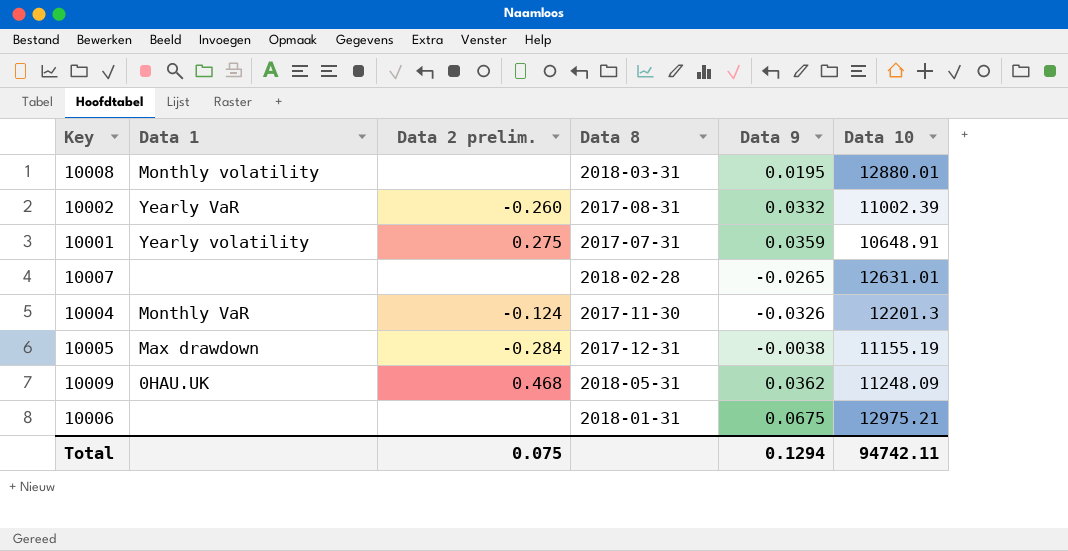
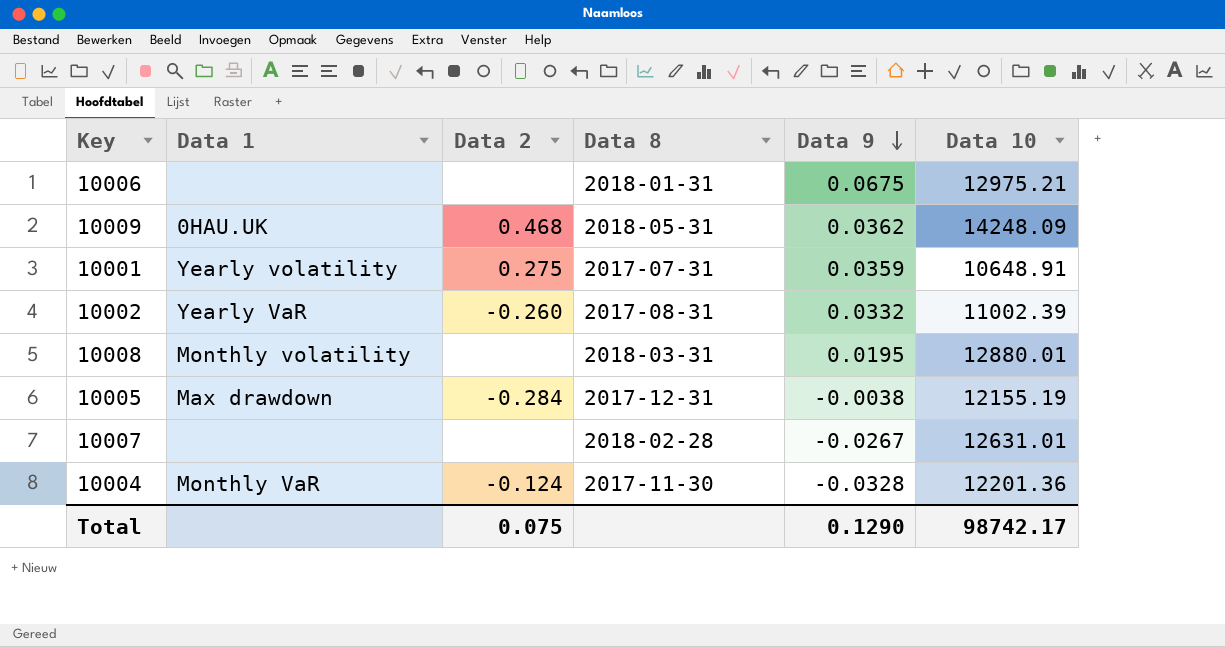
row order: none -> Data 9 descending
column name: Data 2 prelim. -> Data 2
10009 | Data 10: 11248.09 -> 14248.09
10005 | Data 10: 11155.19 -> 12155.19
10007 | Data 9: -0.0265 -> -0.0267
10004 | Data 9: -0.0326 -> -0.0328
10004 | Data 10: 12201.3 -> 12201.36
Total | Data 9: 0.1294 -> 0.1290
Total | Data 10: 94742.11 -> 98742.17

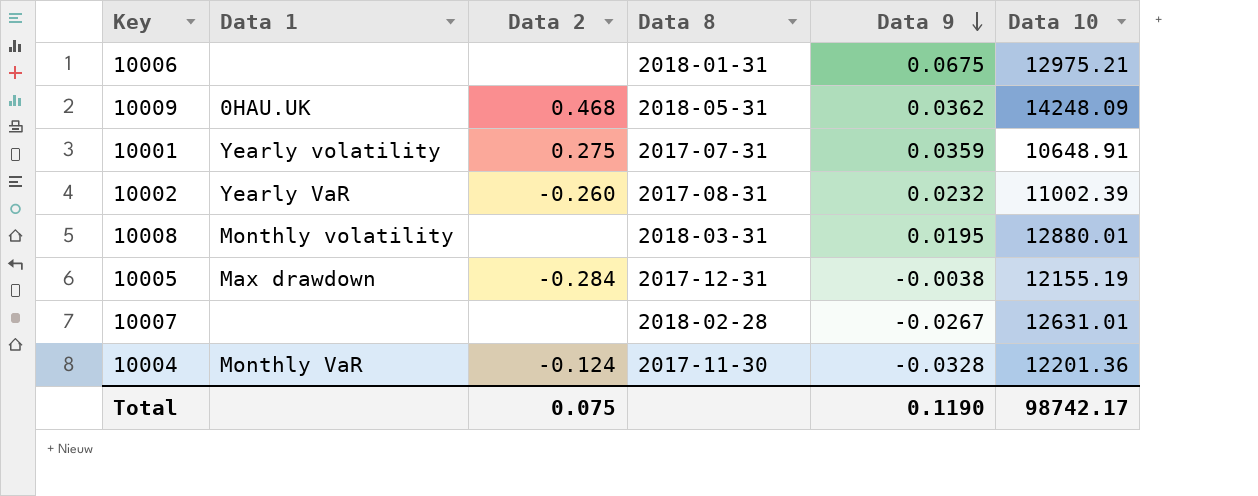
10002 | Data 9: 0.0332 -> 0.0232
Total | Data 9: 0.1290 -> 0.1190

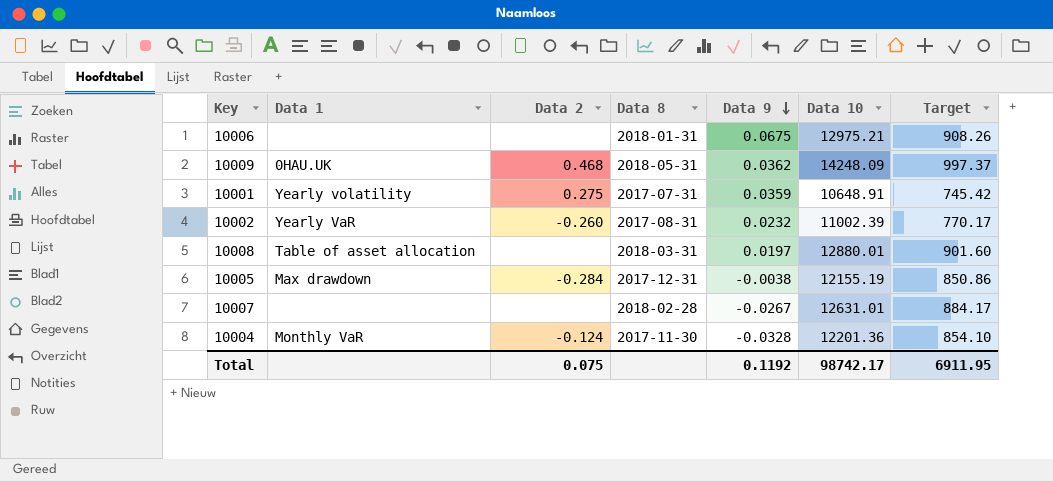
column Target | formula: none -> [Data 10] * 0.07
10008 | Data 1: Monthly volatility -> Table of asset allocation
10008 | Data 9: 0.0195 -> 0.0197
Total | Data 9: 0.1190 -> 0.1192

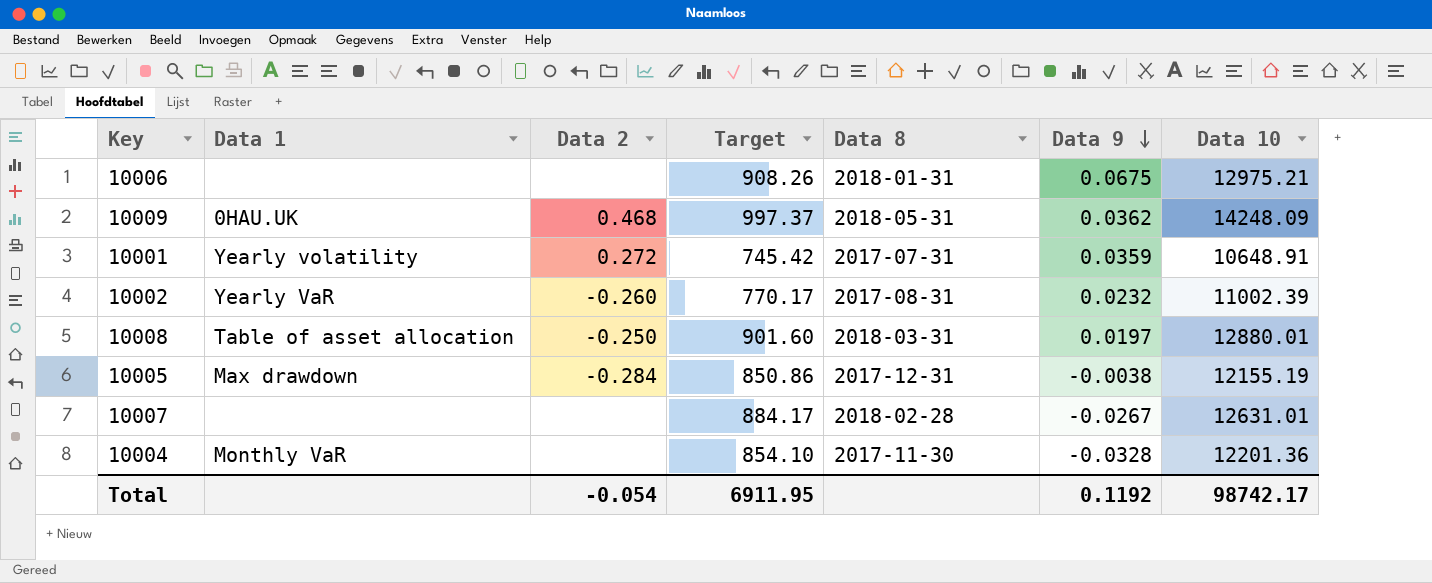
column Target | position: 7 -> 4
10001 | Data 2: 0.275 -> 0.272
10008 | Data 2: none -> -0.250
10004 | Data 2: -0.124 -> none
Total | Data 2: 0.075 -> -0.054

